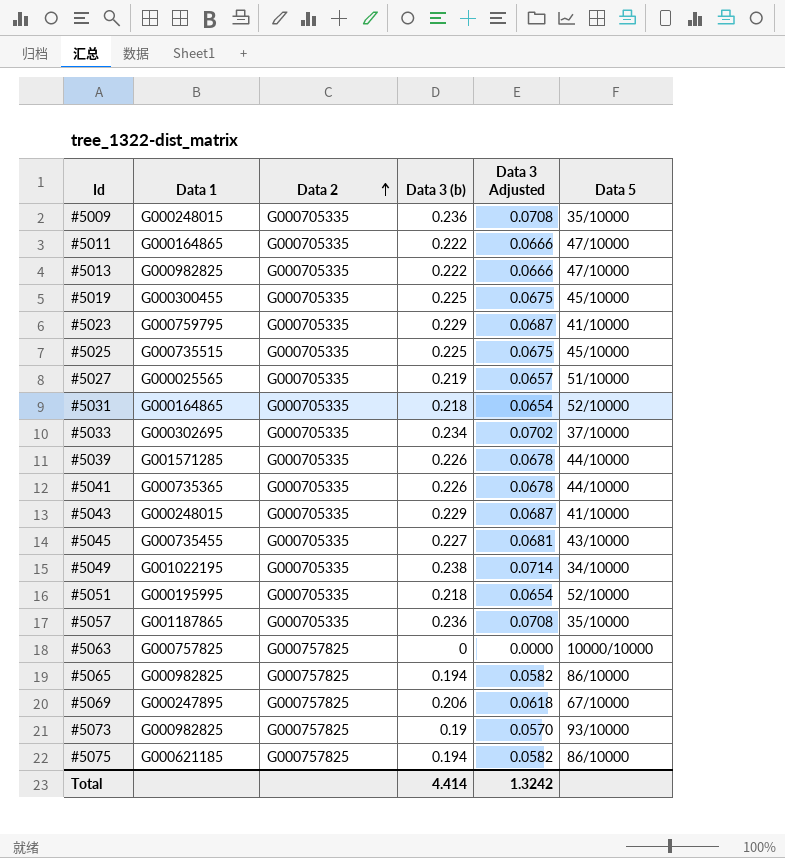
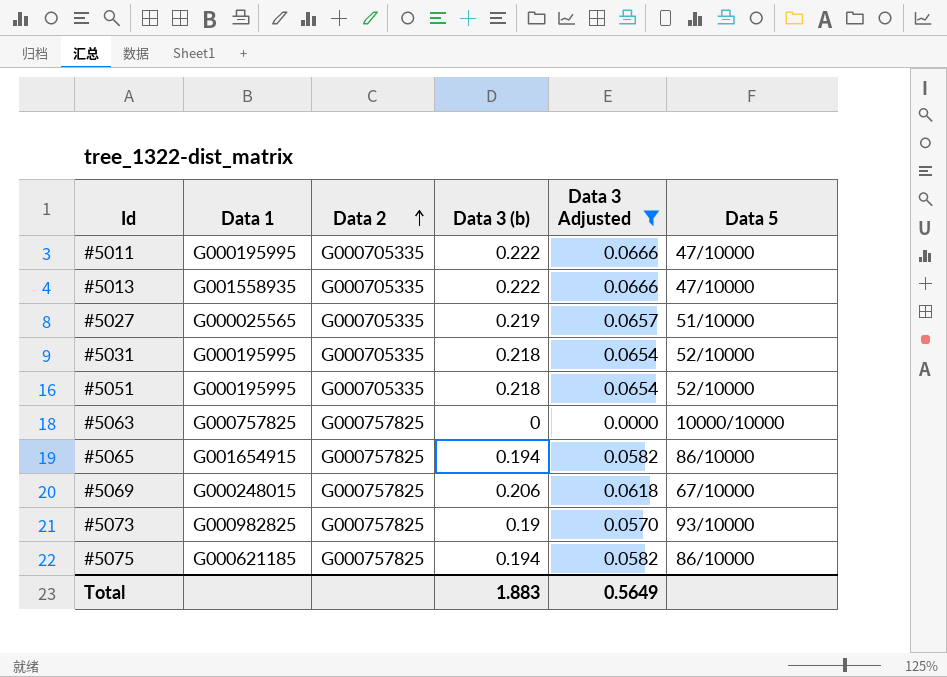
filter: none -> Data 3 Adjusted <= 0.0666
#5011 | Data 1: G000164865 -> G000195995
#5013 | Data 1: G000982825 -> G001558935
#5031 | Data 1: G000164865 -> G000195995
#5065 | Data 1: G000982825 -> G001654915
#5069 | Data 1: G000247895 -> G000248015
Total | Data 3 (b): 4.414 -> 1.883
Total | Data 3 Adjusted: 1.3242 -> 0.5649

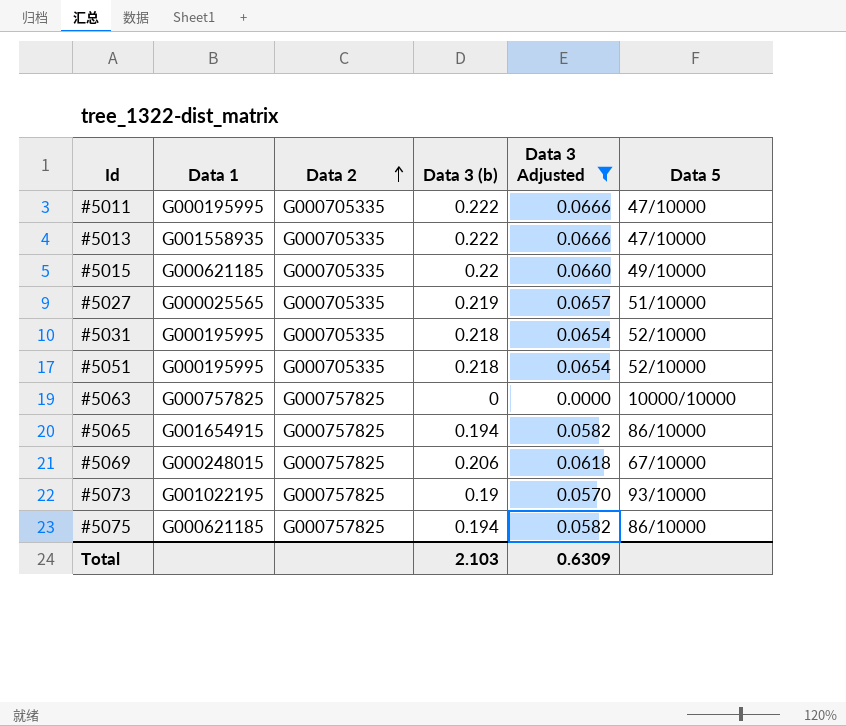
row #5015: none -> G000621185 | G000705335 | 0.22 | 0.0660 | 49/10000
#5073 | Data 1: G000982825 -> G001022195
Total | Data 3 (b): 1.883 -> 2.103
Total | Data 3 Adjusted: 0.5649 -> 0.6309

